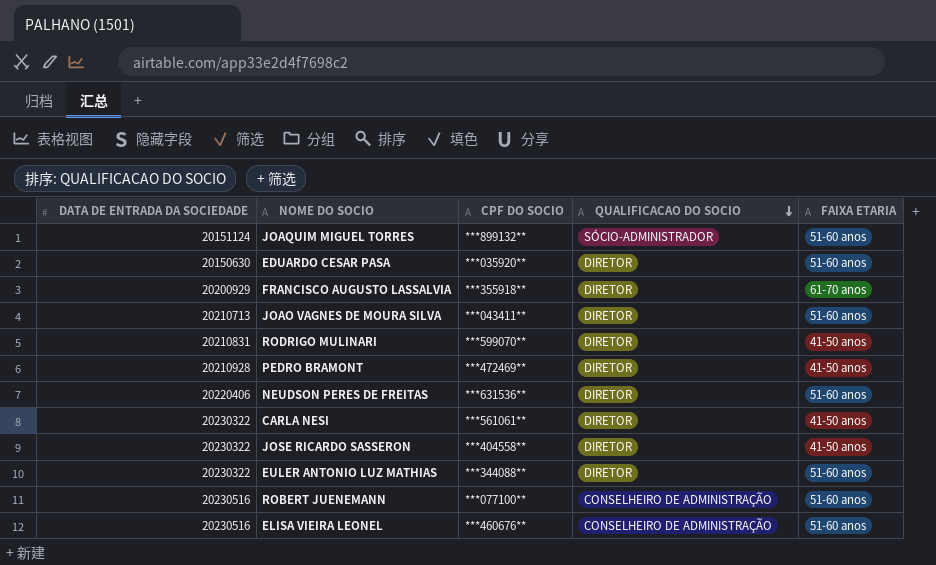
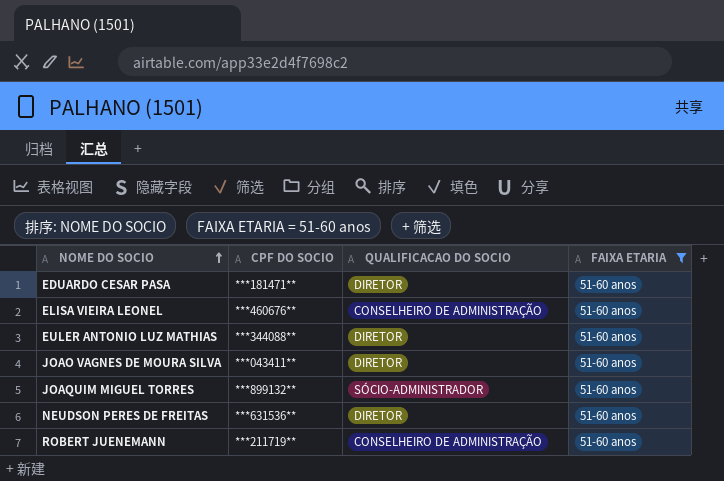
filter: none -> FAIXA ETARIA = 51-60 anos
row order: QUALIFICACAO DO SOCIO descending -> NOME DO SOCIO ascending
column DATA DE ENTRADA DA SOCIEDADE | position: 1 -> none
EDUARDO CESAR PASA | CPF DO SOCIO: ***035920** -> ***181471**
ROBERT JUENEMANN | CPF DO SOCIO: ***077100** -> ***211719**

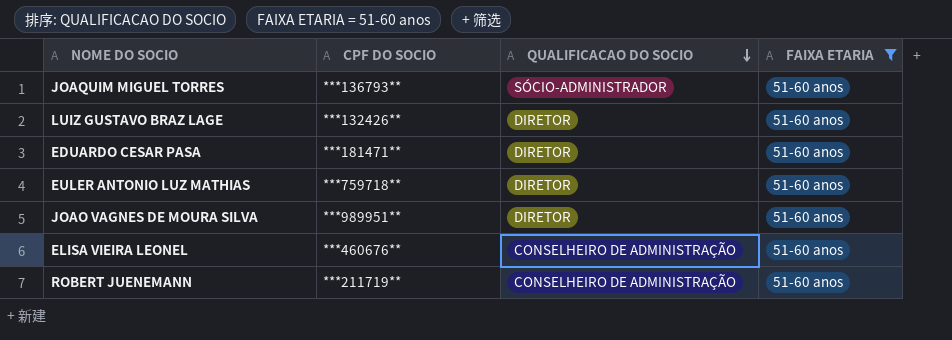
row order: NOME DO SOCIO ascending -> QUALIFICACAO DO SOCIO descending
row NEUDSON PERES DE FREITAS: ***631536** | DIRETOR | 51-60 anos -> none
JOAQUIM MIGUEL TORRES | CPF DO SOCIO: ***899132** -> ***136793**
row LUIZ GUSTAVO BRAZ LAGE: none -> ***132426** | DIRETOR | 51-60 anos
EULER ANTONIO LUZ MATHIAS | CPF DO SOCIO: ***344088** -> ***759718**
JOAO VAGNES DE MOURA SILVA | CPF DO SOCIO: ***043411** -> ***989951**

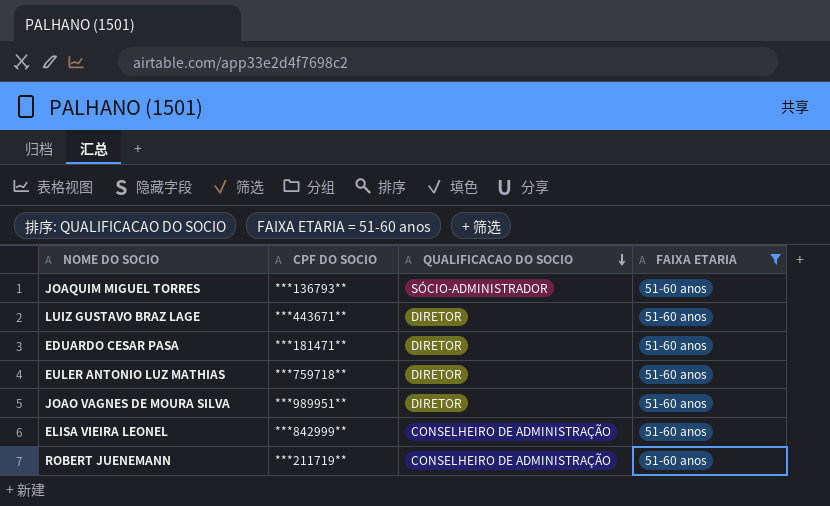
LUIZ GUSTAVO BRAZ LAGE | CPF DO SOCIO: ***132426** -> ***443671**
ELISA VIEIRA LEONEL | CPF DO SOCIO: ***460676** -> ***842999**

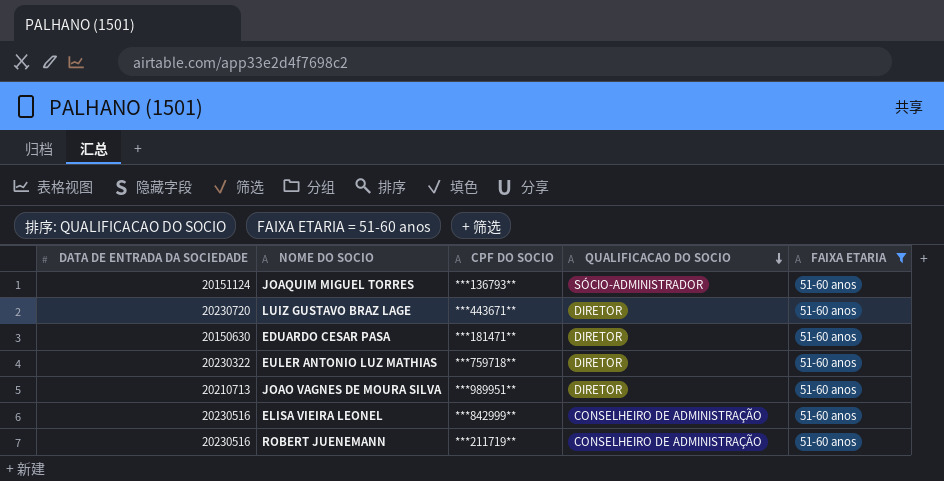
column DATA DE ENTRADA DA SOCIEDADE | position: none -> 1

